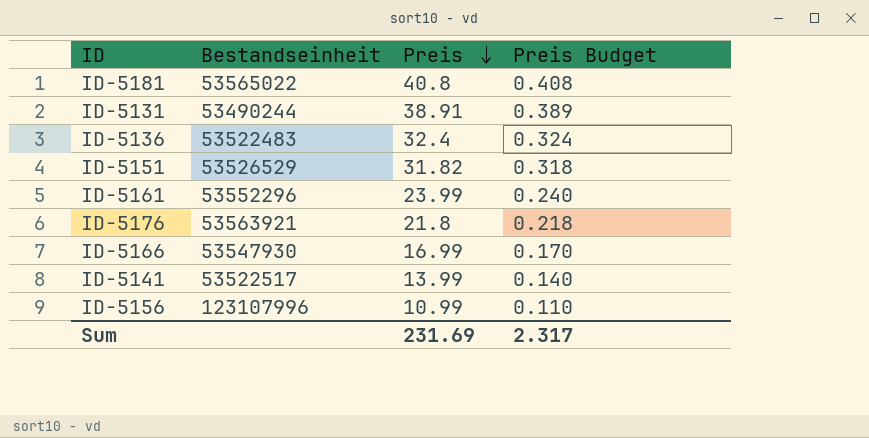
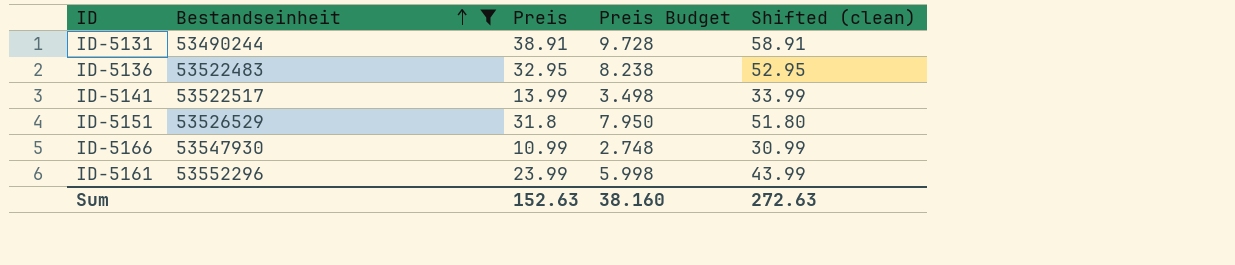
filter: none -> Bestandseinheit <= 53552296
row order: Preis descending -> Bestandseinheit ascending
column Preis Budget | formula: [Preis] * 0.01 -> [Preis] * 0.25
column Shifted (clean) | formula: none -> [Preis] + 20
ID-5136 | Preis: 32.4 -> 32.95
ID-5151 | Preis: 31.82 -> 31.8
ID-5166 | Preis: 16.99 -> 10.99
Sum | Preis: 231.69 -> 152.63
Sum | Preis Budget: 2.317 -> 38.160

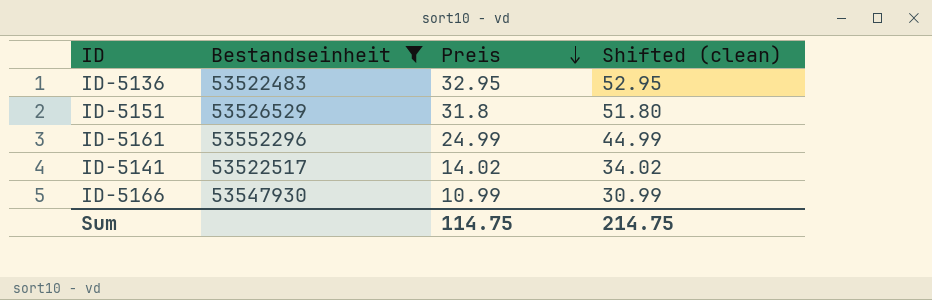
row order: Bestandseinheit ascending -> Preis descending
column Preis Budget | formula: [Preis] * 0.25 -> none
row ID-5131: 53490244 | 38.91 | 9.728 | 58.91 -> none
ID-5161 | Preis: 23.99 -> 24.99
ID-5161 | Shifted (clean): 43.99 -> 44.99
ID-5141 | Preis: 13.99 -> 14.02
ID-5141 | Shifted (clean): 33.99 -> 34.02
Sum | Preis: 152.63 -> 114.75
Sum | Shifted (clean): 272.63 -> 214.75

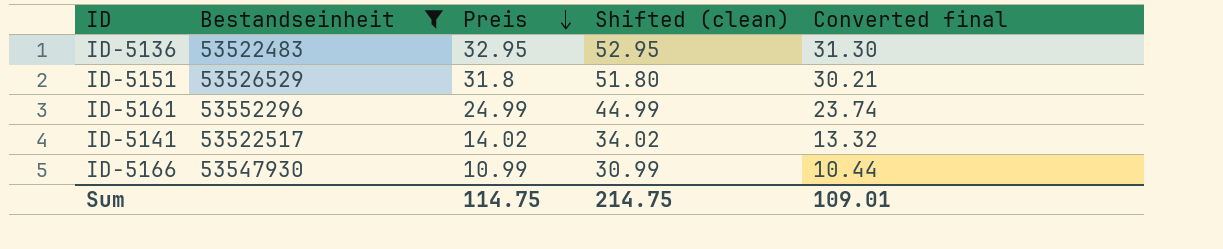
column Converted final | formula: none -> [Preis] * 0.95

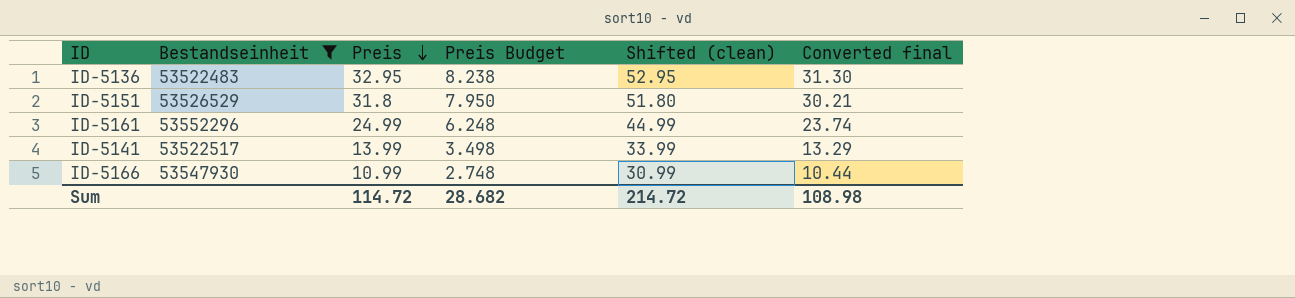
column Preis Budget | formula: none -> [Preis] * 0.25
ID-5141 | Preis: 14.02 -> 13.99
ID-5141 | Shifted (clean): 34.02 -> 33.99
ID-5141 | Converted final: 13.32 -> 13.29
Sum | Preis: 114.75 -> 114.72
Sum | Shifted (clean): 214.75 -> 214.72
Sum | Converted final: 109.01 -> 108.98

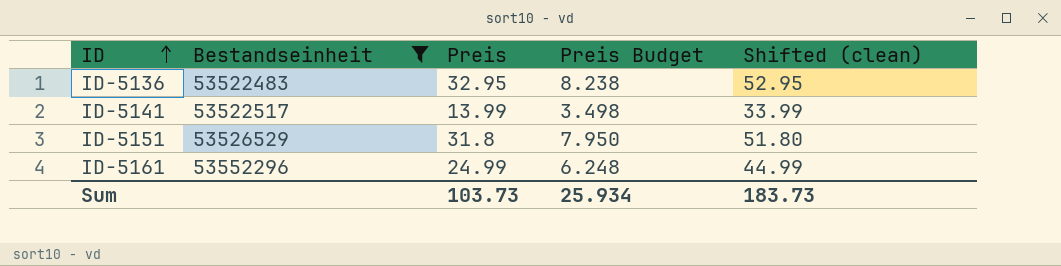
row order: Preis descending -> ID ascending
column Converted final | formula: [Preis] * 0.95 -> none
row ID-5166: 53547930 | 10.99 | 2.748 | 30.99 | 10.44 -> none
Sum | Preis: 114.72 -> 103.73
Sum | Preis Budget: 28.682 -> 25.934
Sum | Shifted (clean): 214.72 -> 183.73

